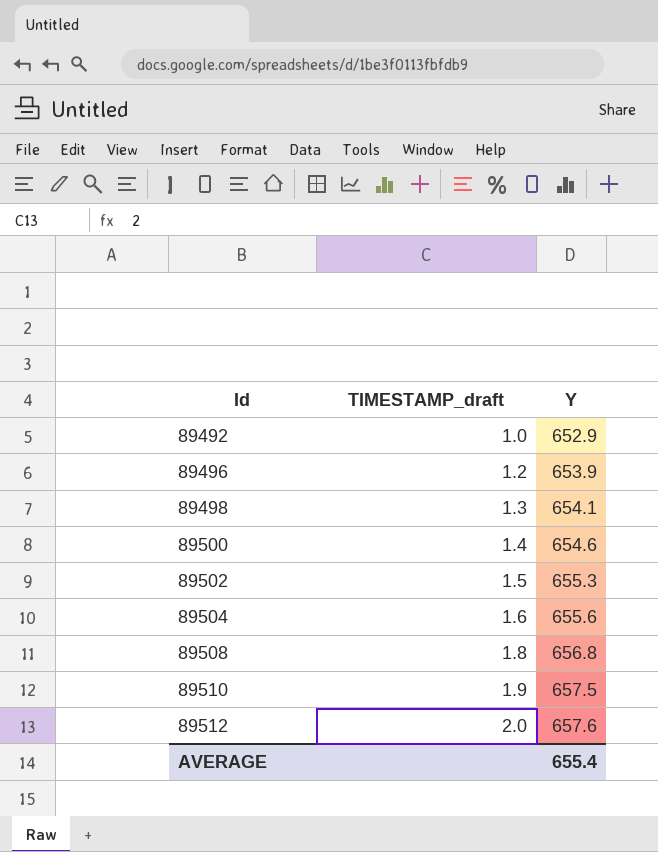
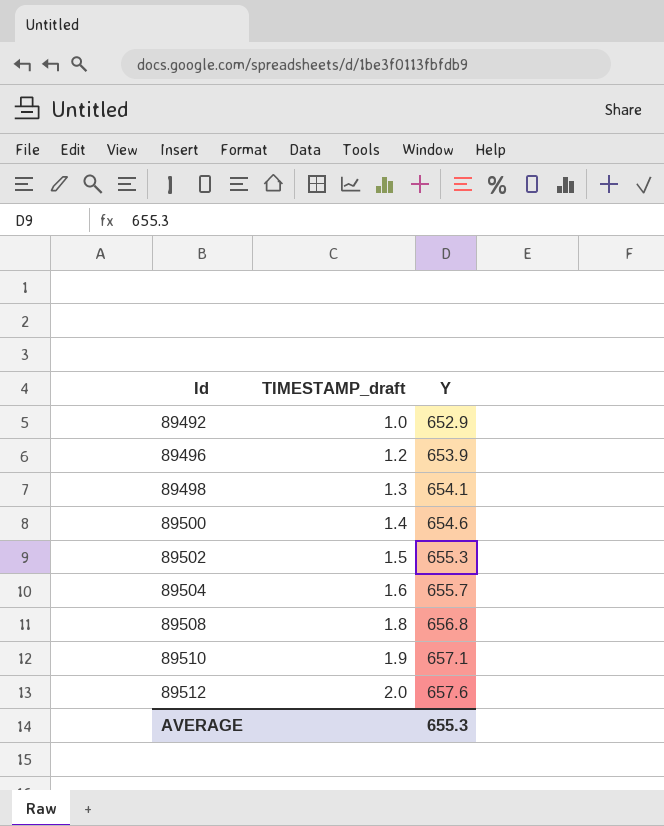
89504 | Y: 655.6 -> 655.7
89510 | Y: 657.5 -> 657.1
AVERAGE | Y: 655.4 -> 655.3

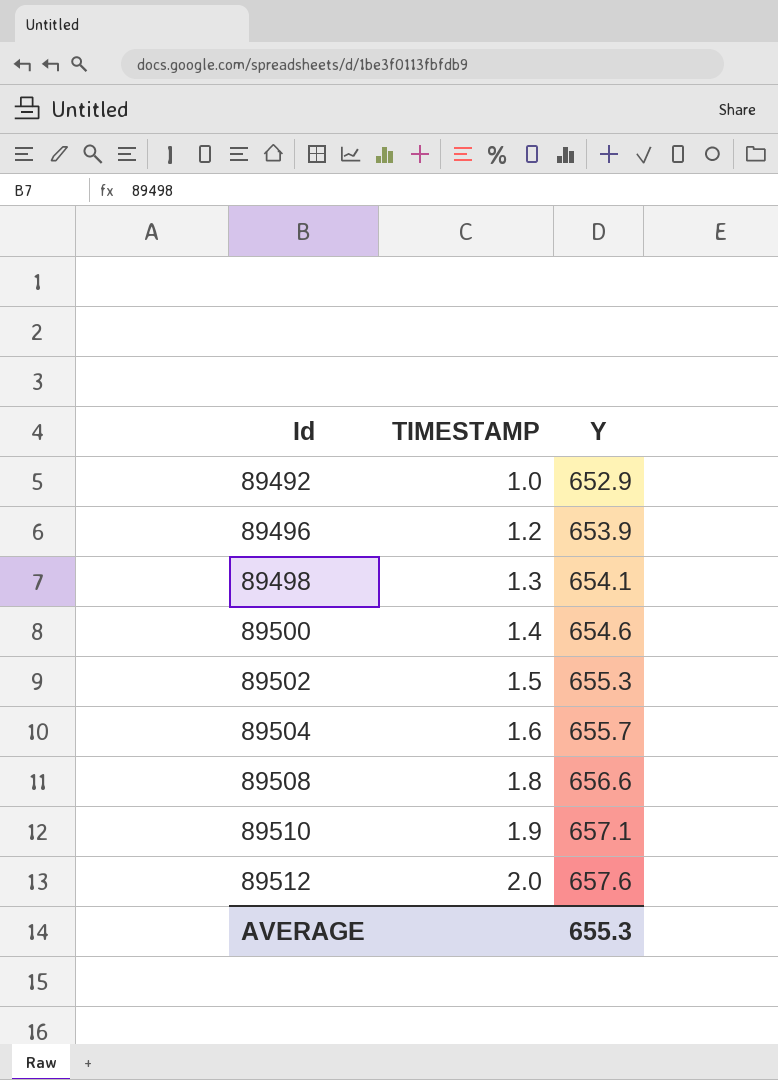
column name: TIMESTAMP_draft -> TIMESTAMP
89508 | Y: 656.8 -> 656.6

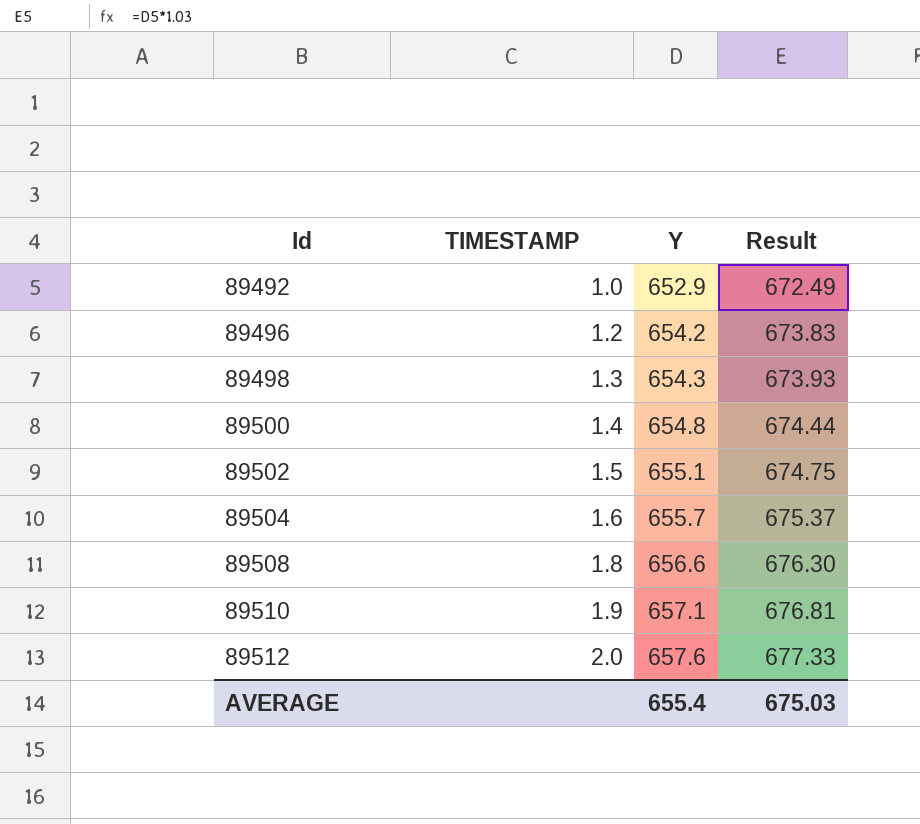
column Result | formula: none -> [Y] * 1.03
89496 | Y: 653.9 -> 654.2
89498 | Y: 654.1 -> 654.3
89500 | Y: 654.6 -> 654.8
89502 | Y: 655.3 -> 655.1
AVERAGE | Y: 655.3 -> 655.4

